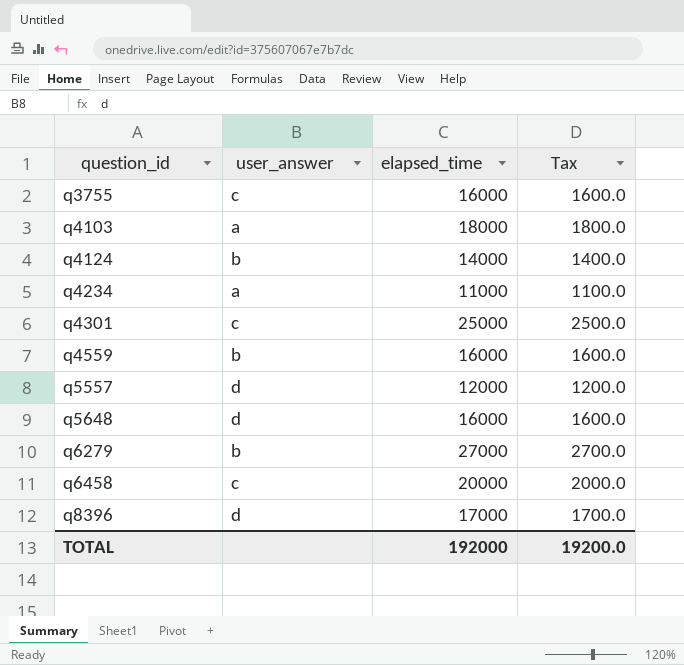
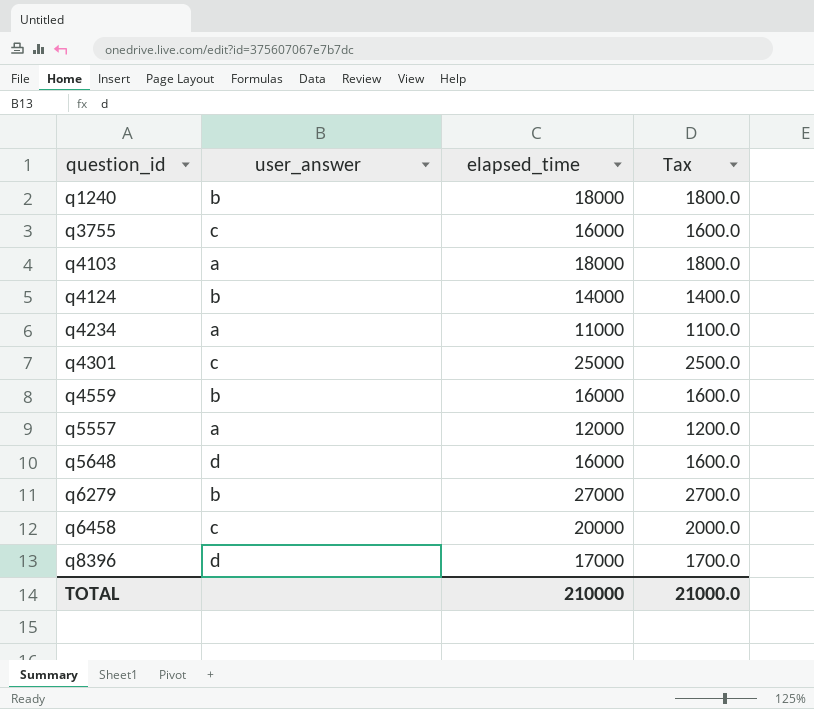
row q1240: none -> b | 18000 | 1800.0
q5557 | user_answer: d -> a
TOTAL | elapsed_time: 192000 -> 210000
TOTAL | Tax: 19200.0 -> 21000.0

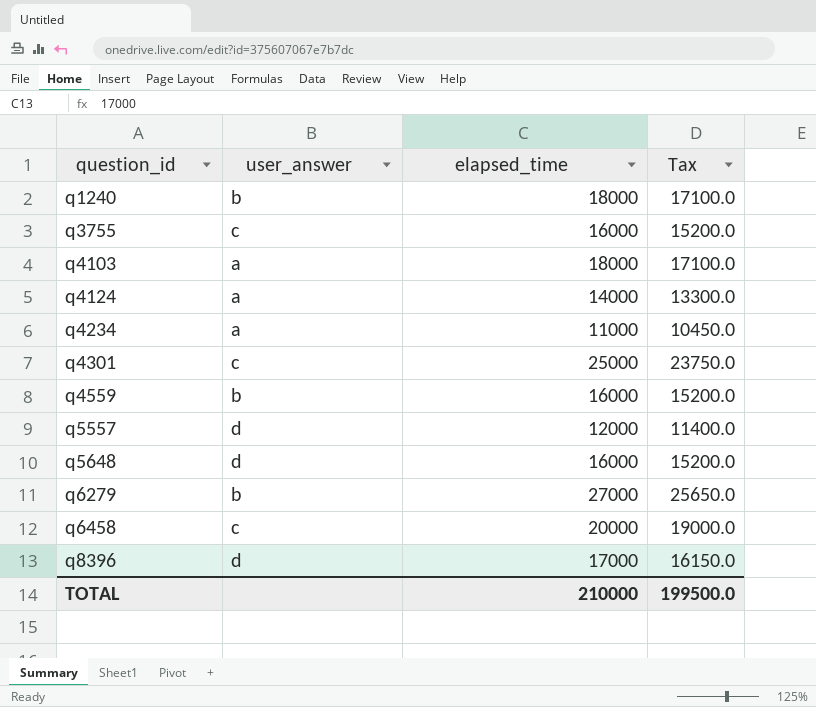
column Tax | formula: [elapsed_time] * 0.1 -> [elapsed_time] * 0.95
q4124 | user_answer: b -> a
q5557 | user_answer: a -> d
TOTAL | Tax: 21000.0 -> 199500.0

